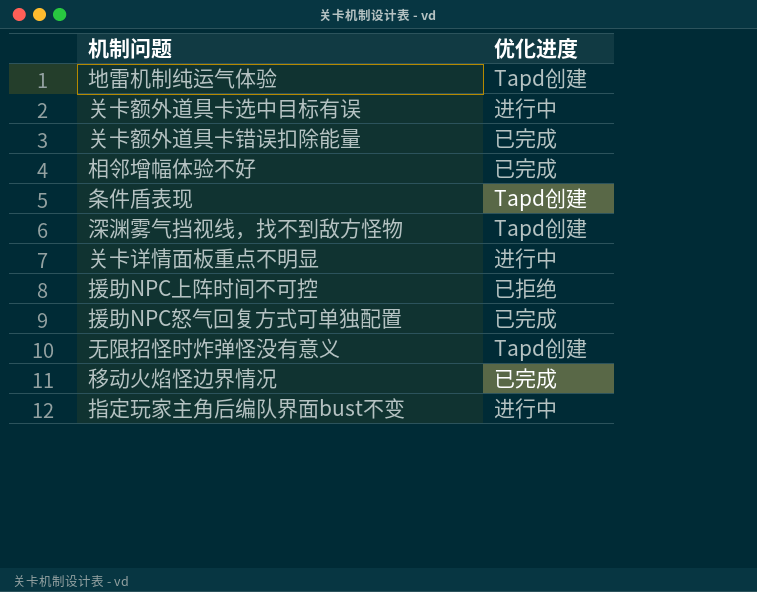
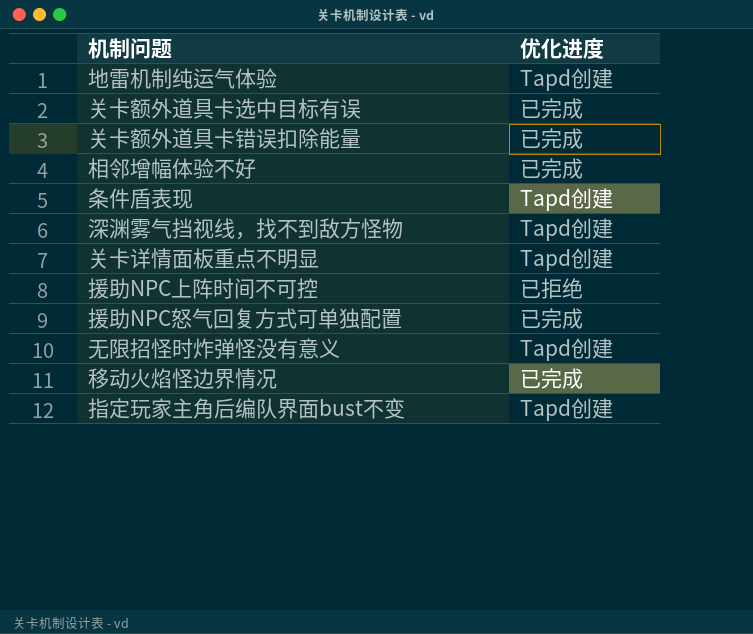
关卡额外道具卡选中目标有误 | 优化进度: 进行中 -> 已完成
关卡详情面板重点不明显 | 优化进度: 进行中 -> Tapd创建
指定玩家主角后编队界面bust不变 | 优化进度: 进行中 -> Tapd创建

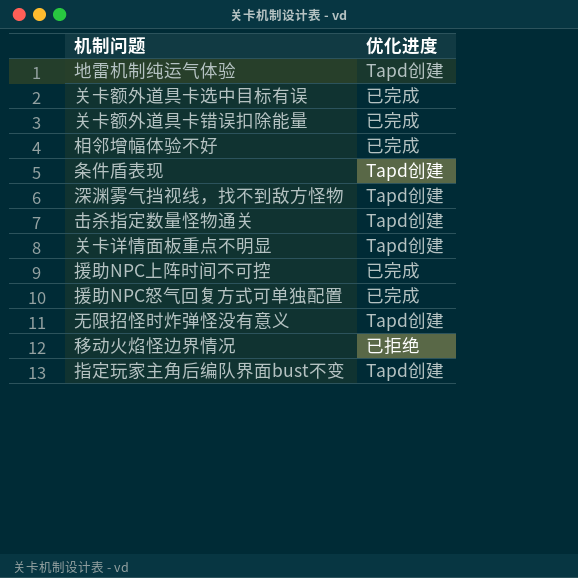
row 击杀指定数量怪物通关: none -> Tapd创建
援助NPC上阵时间不可控 | 优化进度: 已拒绝 -> 已完成
移动火焰怪边界情况 | 优化进度: 已完成 -> 已拒绝

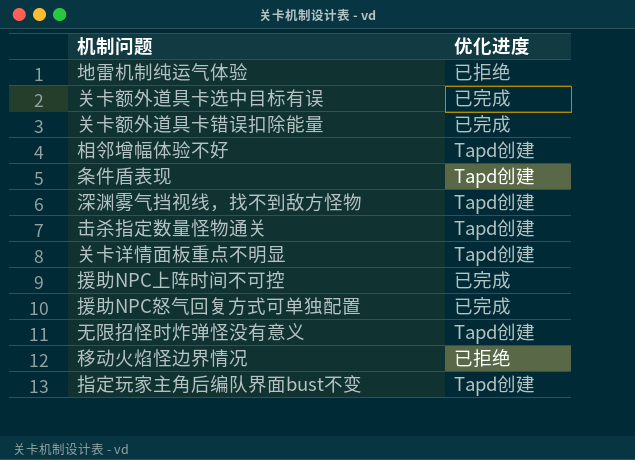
地雷机制纯运气体验 | 优化进度: Tapd创建 -> 已拒绝
相邻增幅体验不好 | 优化进度: 已完成 -> Tapd创建

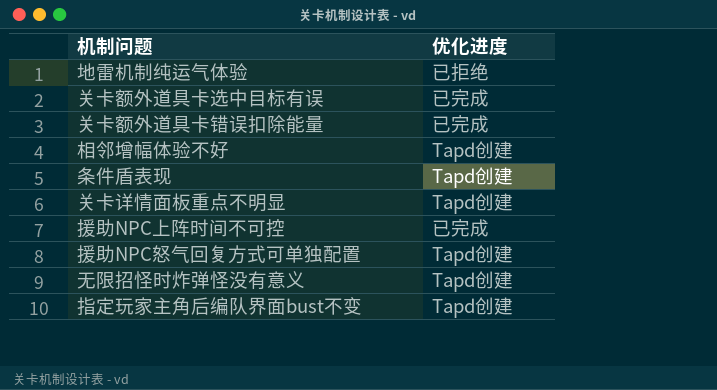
row 深渊雾气挡视线，找不到敌方怪物: Tapd创建 -> none
row 击杀指定数量怪物通关: Tapd创建 -> none
row 移动火焰怪边界情况: 已拒绝 -> none
援助NPC怒气回复方式可单独配置 | 优化进度: 已完成 -> Tapd创建

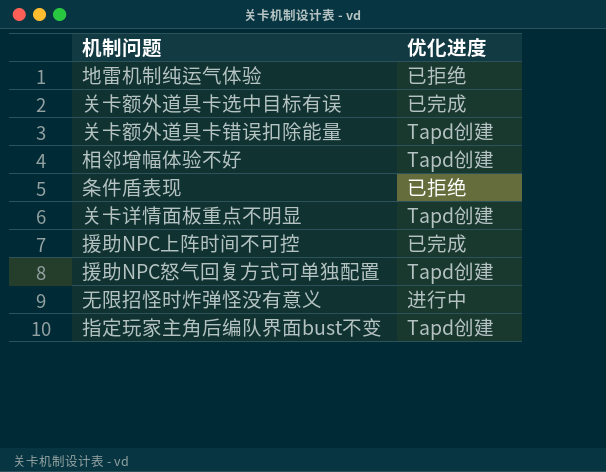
关卡额外道具卡错误扣除能量 | 优化进度: 已完成 -> Tapd创建
条件盾表现 | 优化进度: Tapd创建 -> 已拒绝
无限招怪时炸弹怪没有意义 | 优化进度: Tapd创建 -> 进行中

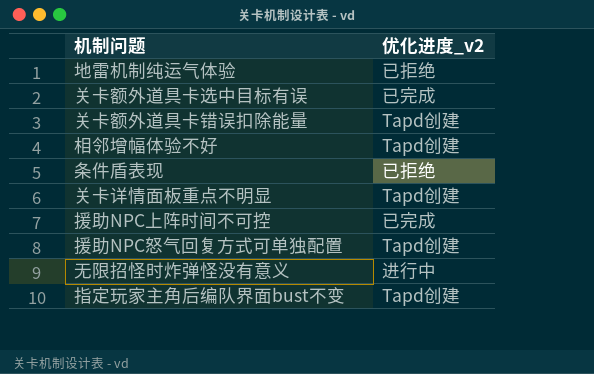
column name: 优化进度 -> 优化进度_v2

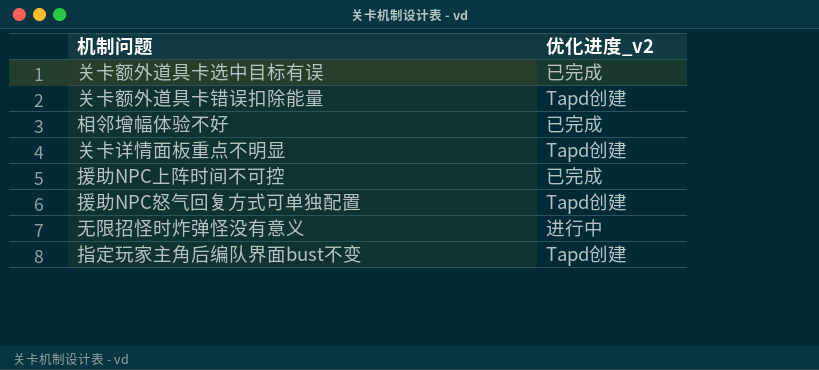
row 地雷机制纯运气体验: 已拒绝 -> none
row 条件盾表现: 已拒绝 -> none
相邻增幅体验不好 | 优化进度_v2: Tapd创建 -> 已完成

